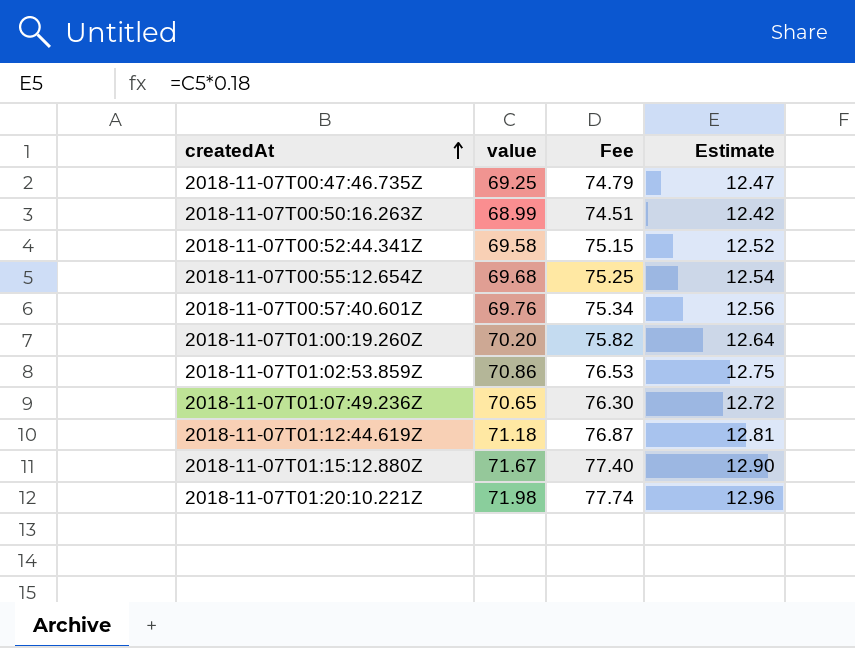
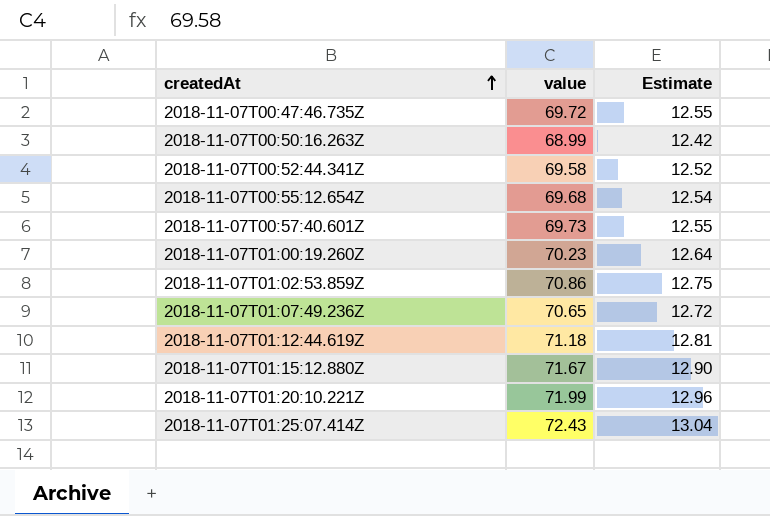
column Fee | formula: [value] * 1.08 -> none
2018-11-07T00:47:46.735Z | value: 69.25 -> 69.72
2018-11-07T00:47:46.735Z | Estimate: 12.47 -> 12.55
2018-11-07T00:57:40.601Z | value: 69.76 -> 69.73
2018-11-07T00:57:40.601Z | Estimate: 12.56 -> 12.55
2018-11-07T01:00:19.260Z | value: 70.20 -> 70.23
2018-11-07T01:20:10.221Z | value: 71.98 -> 71.99
row 2018-11-07T01:25:07.414Z: none -> 72.43 | 13.04

